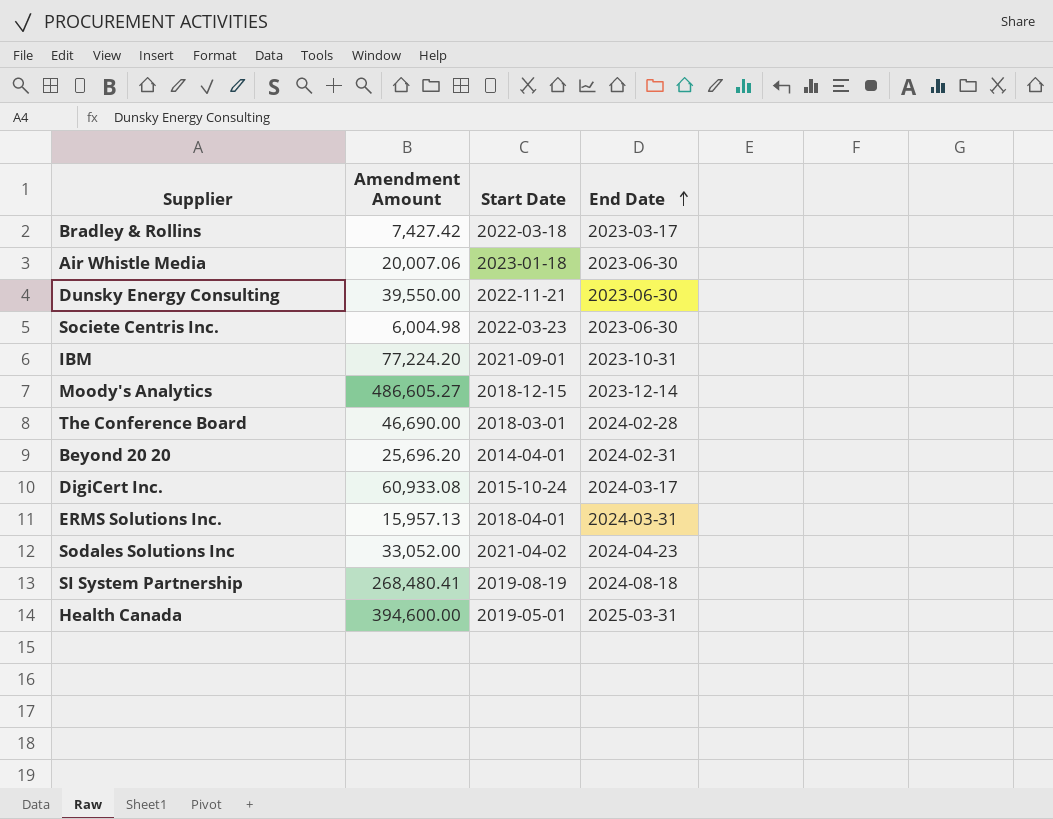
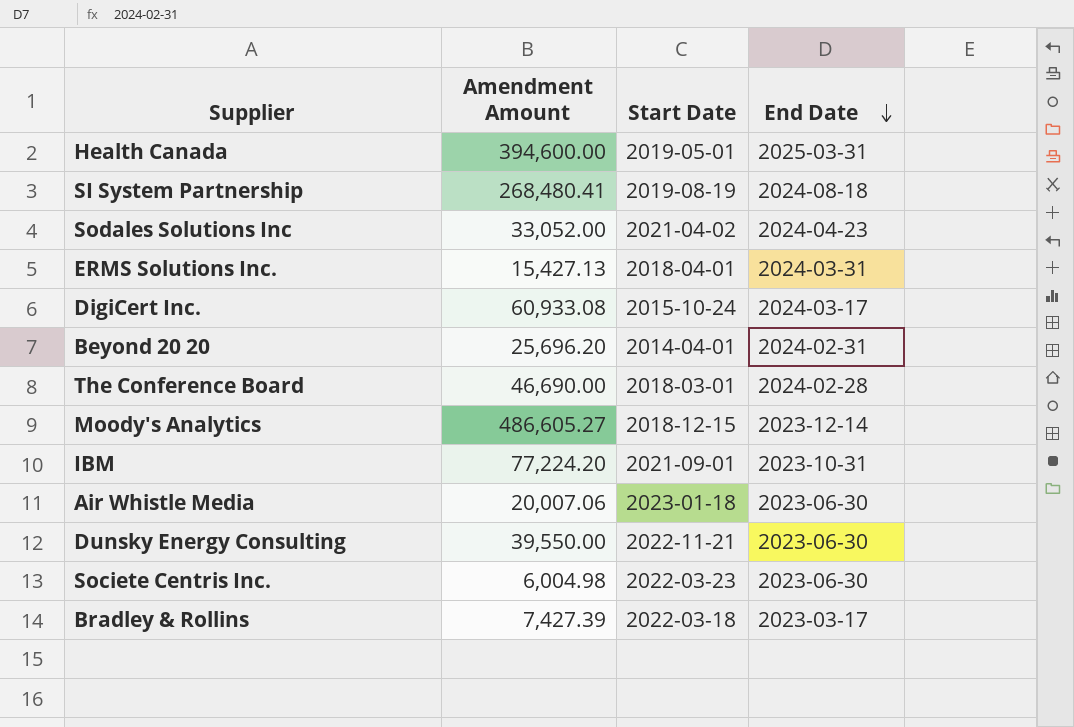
row order: End Date ascending -> End Date descending
ERMS Solutions Inc. | Amendment Amount: 15,957.13 -> 15,427.13
Bradley & Rollins | Amendment Amount: 7,427.42 -> 7,427.39

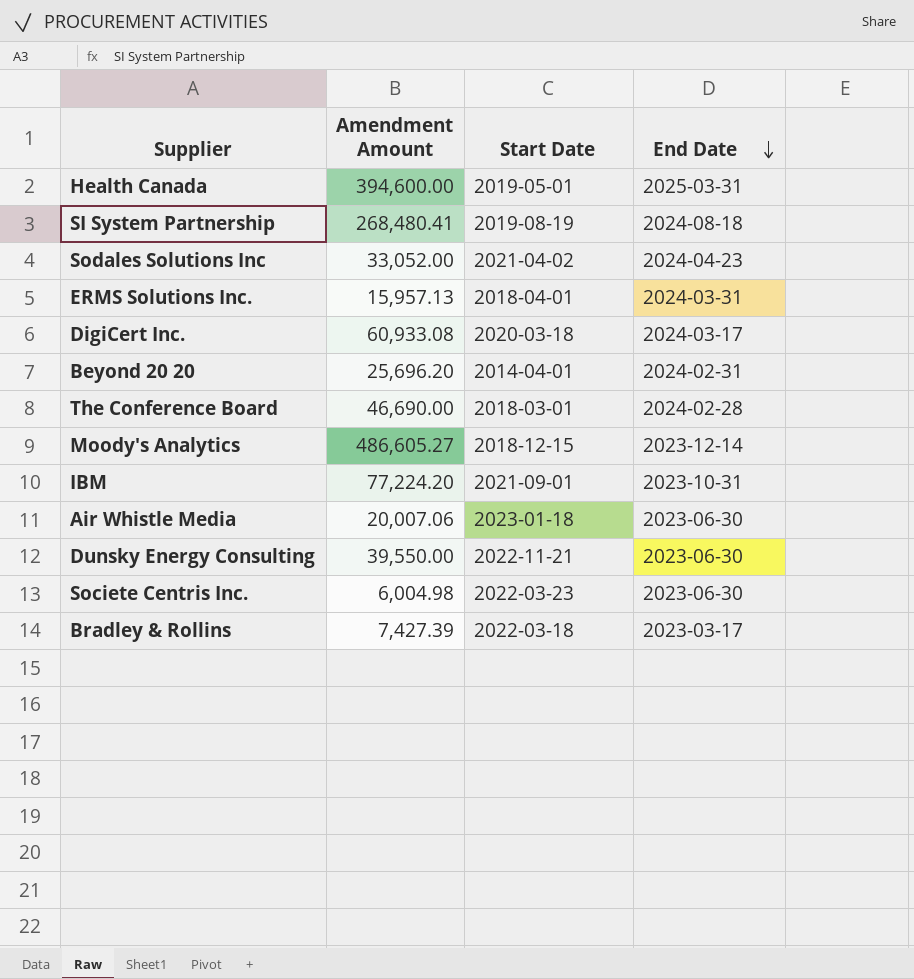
ERMS Solutions Inc. | Amendment Amount: 15,427.13 -> 15,957.13
DigiCert Inc. | Start Date: 2015-10-24 -> 2020-03-18

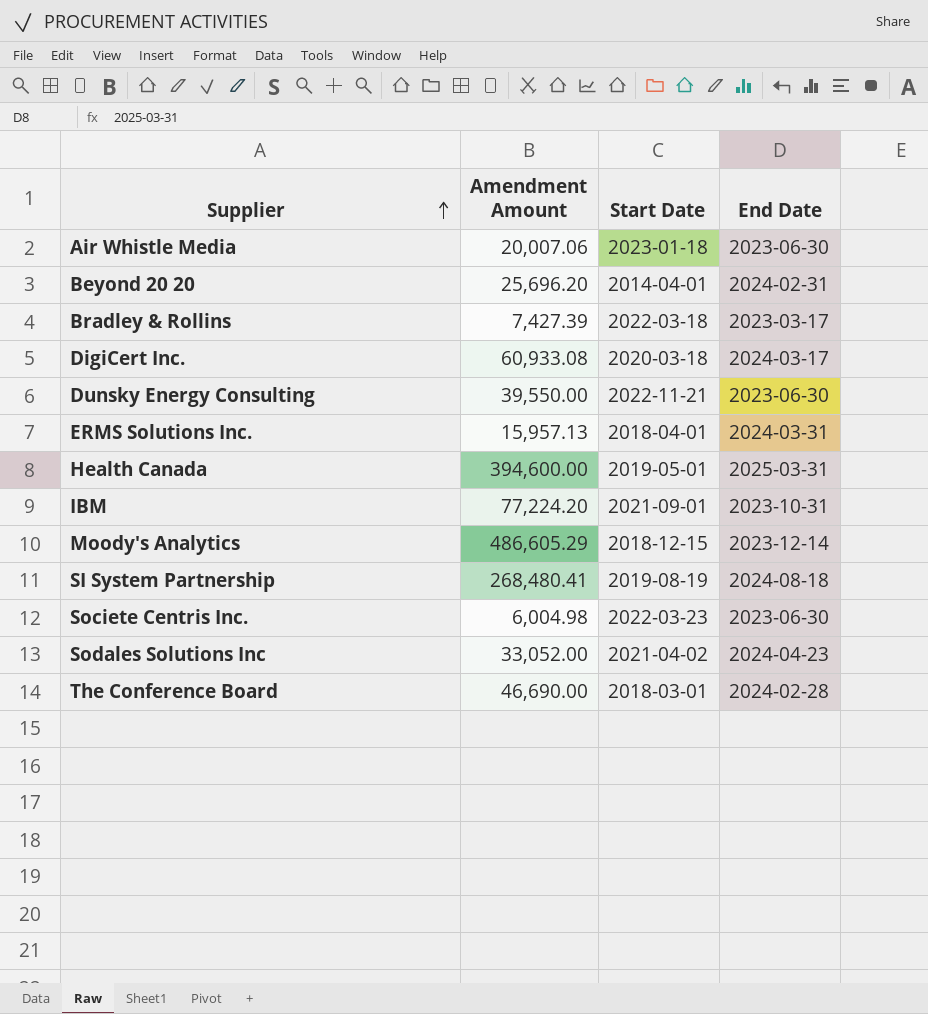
row order: End Date descending -> Supplier ascending
Moody's Analytics | Amendment Amount: 486,605.27 -> 486,605.29

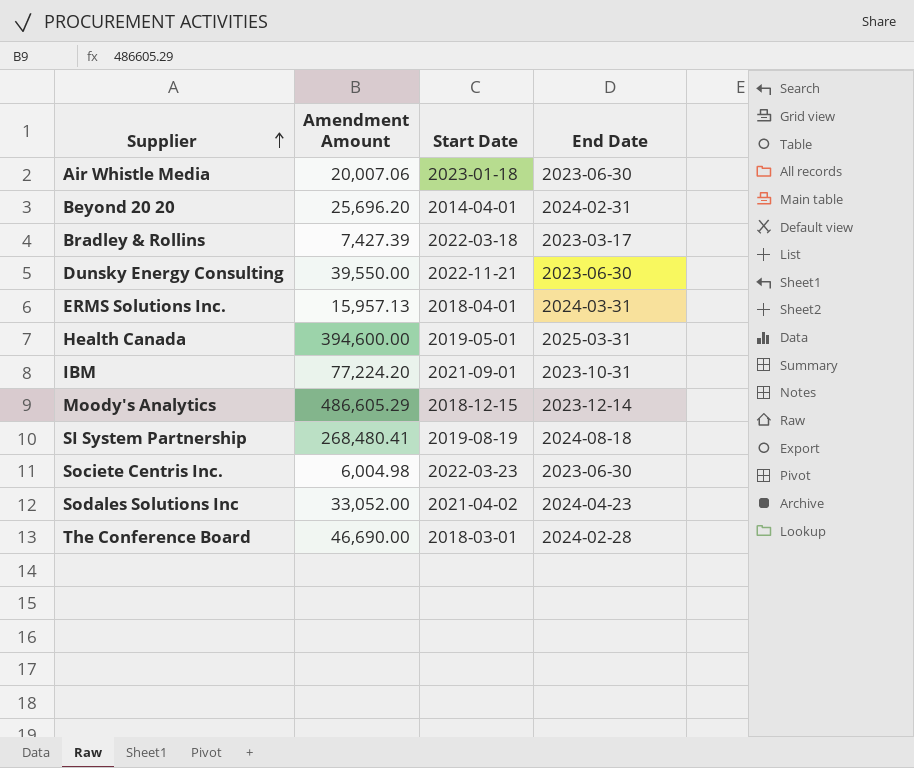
row DigiCert Inc.: 60,933.08 | 2020-03-18 | 2024-03-17 -> none

